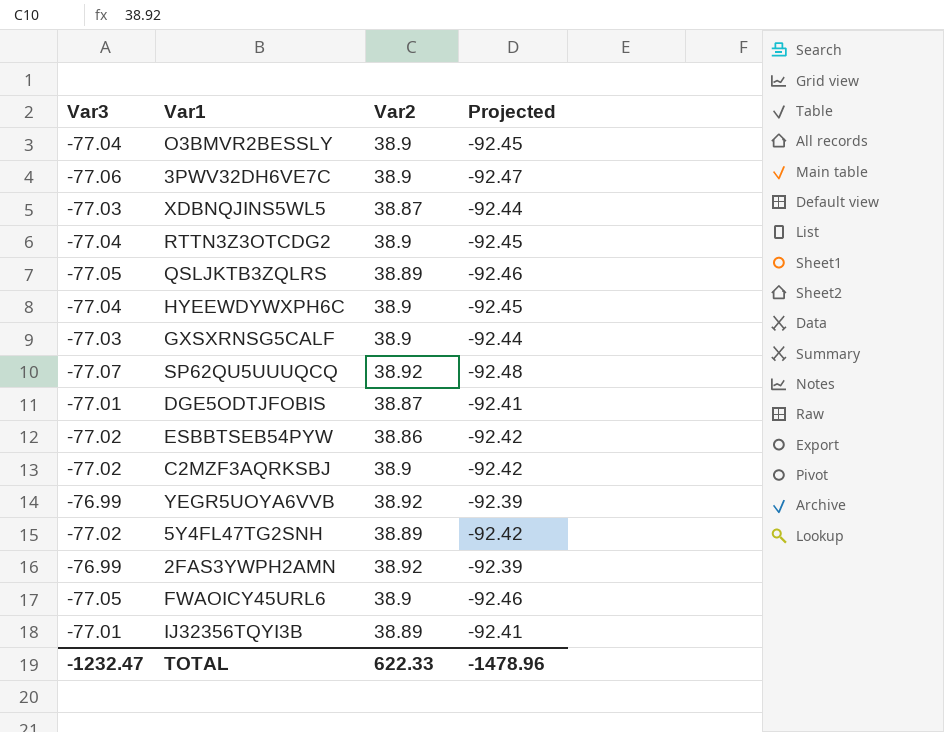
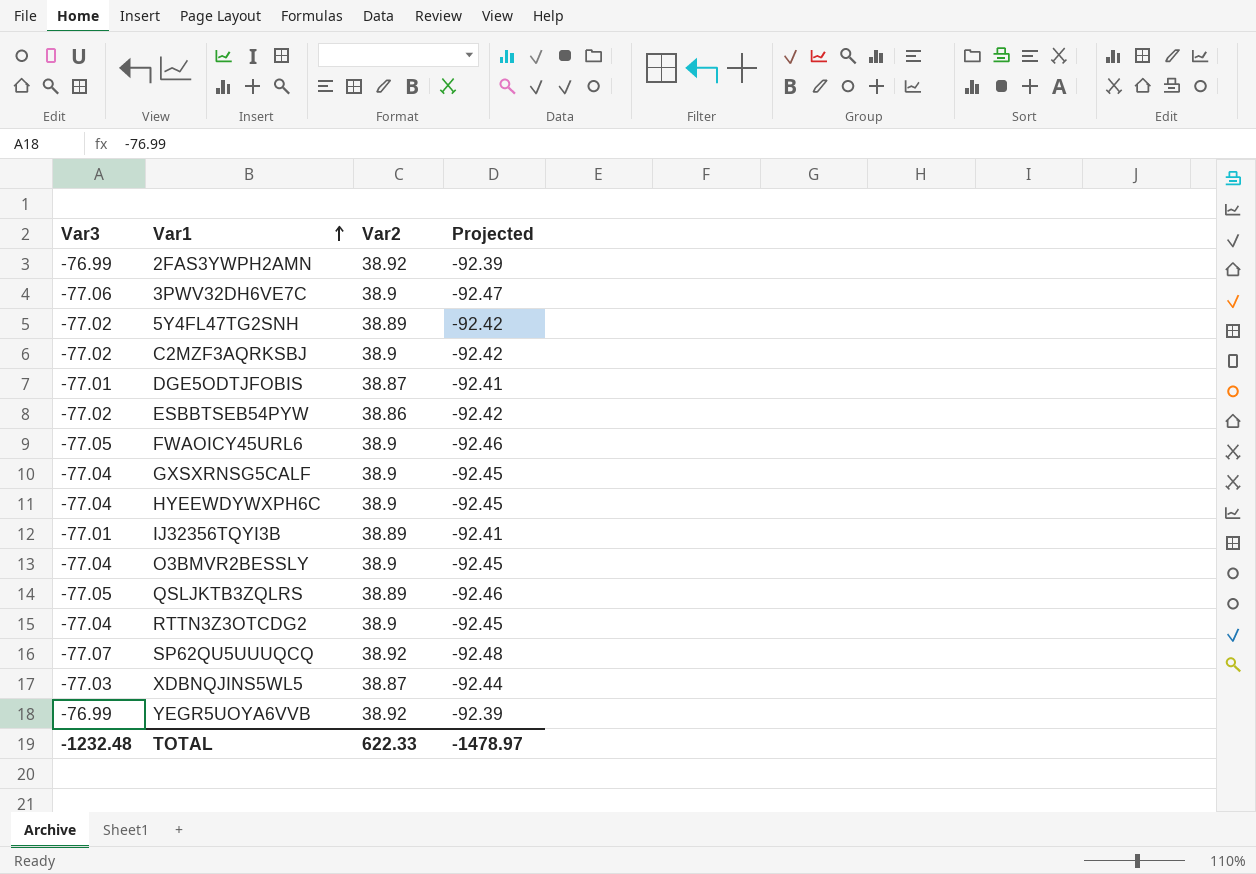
row order: none -> Var1 ascending
GXSXRNSG5CALF | Var3: -77.03 -> -77.04
GXSXRNSG5CALF | Projected: -92.44 -> -92.45
TOTAL | Var3: -1232.47 -> -1232.48
TOTAL | Projected: -1478.96 -> -1478.97

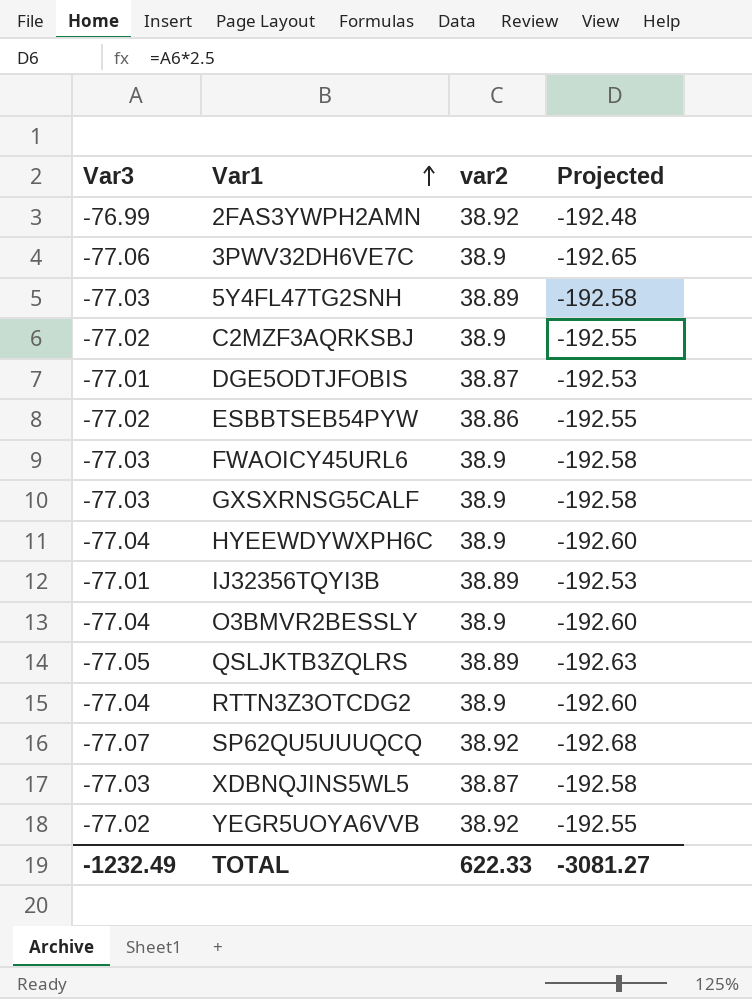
column name: Var2 -> var2
column Projected | formula: [Var3] * 1.2 -> [Var3] * 2.5
5Y4FL47TG2SNH | Var3: -77.02 -> -77.03
FWAOICY45URL6 | Var3: -77.05 -> -77.03
GXSXRNSG5CALF | Var3: -77.04 -> -77.03
YEGR5UOYA6VVB | Var3: -76.99 -> -77.02
TOTAL | Var3: -1232.48 -> -1232.49
TOTAL | Projected: -1478.97 -> -3081.27

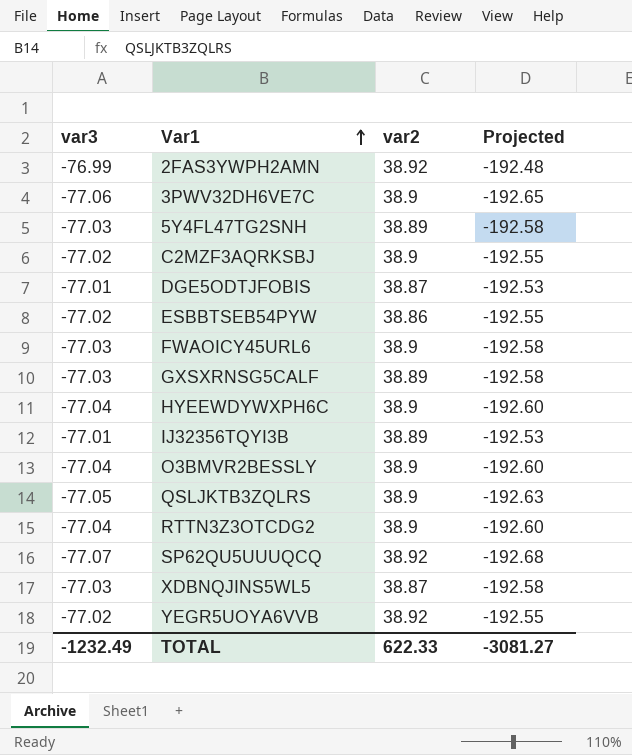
column name: Var3 -> var3
GXSXRNSG5CALF | var2: 38.9 -> 38.89
QSLJKTB3ZQLRS | var2: 38.89 -> 38.9

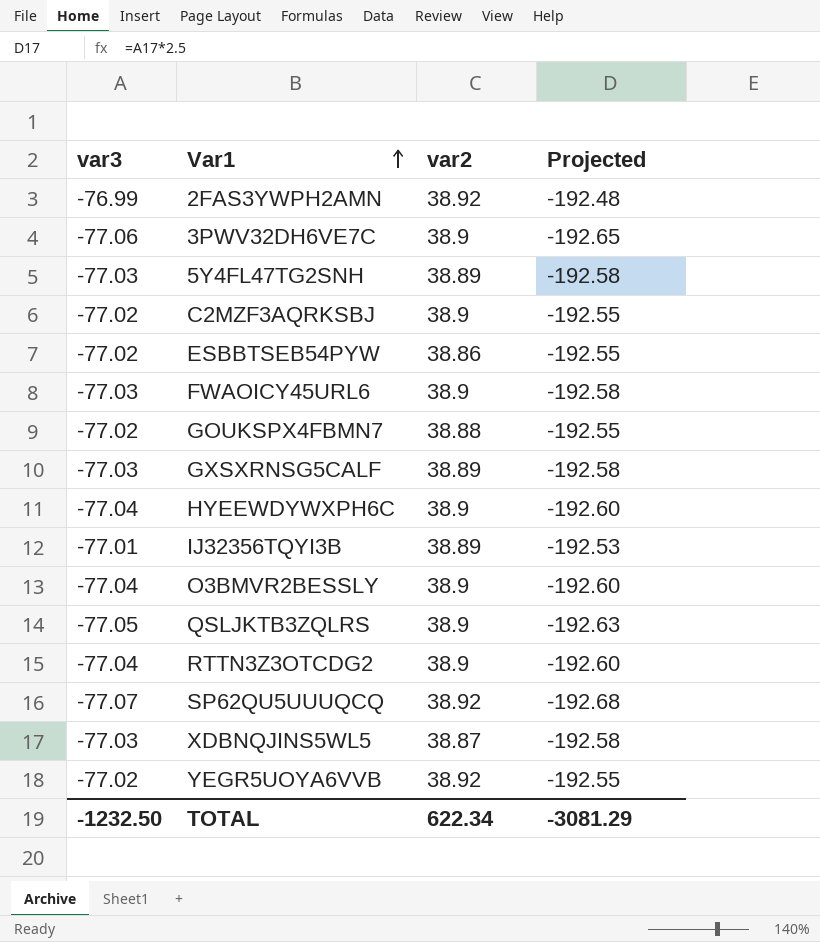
row DGE5ODTJFOBIS: -77.01 | 38.87 | -192.53 -> none
row GOUKSPX4FBMN7: none -> -77.02 | 38.88 | -192.55
TOTAL | var3: -1232.49 -> -1232.50
TOTAL | var2: 622.33 -> 622.34
TOTAL | Projected: -3081.27 -> -3081.29

